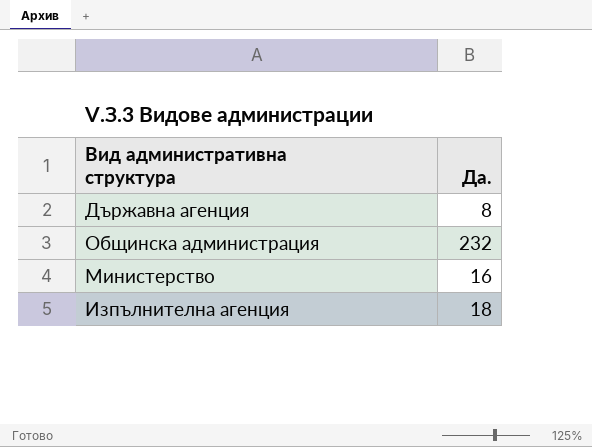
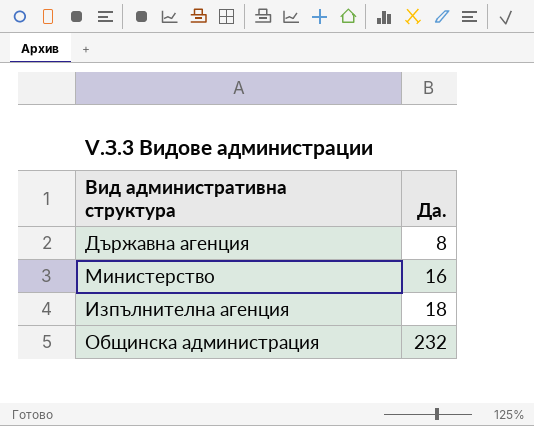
row order: none -> Да. ascending

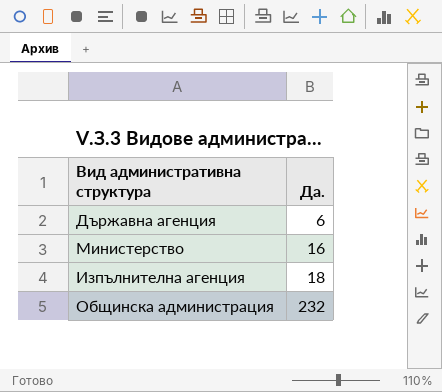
Държавна агенция | Да.: 8 -> 6

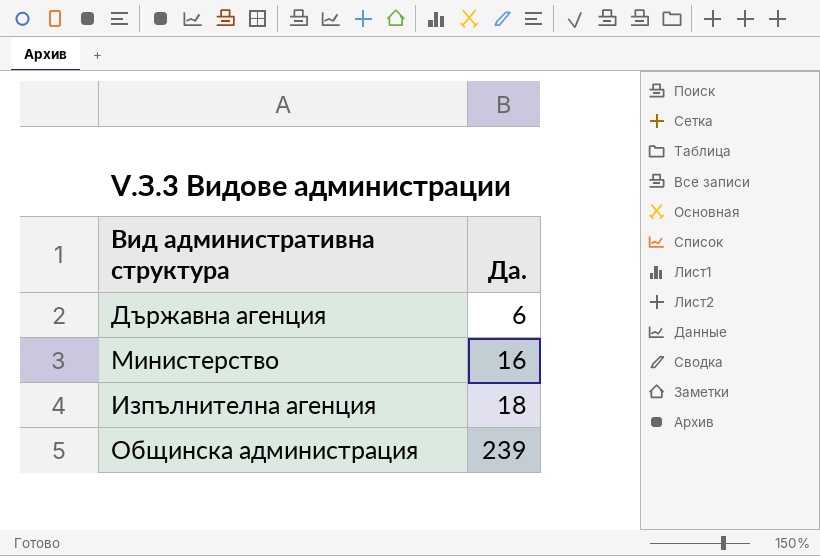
Общинска администрация | Да.: 232 -> 239

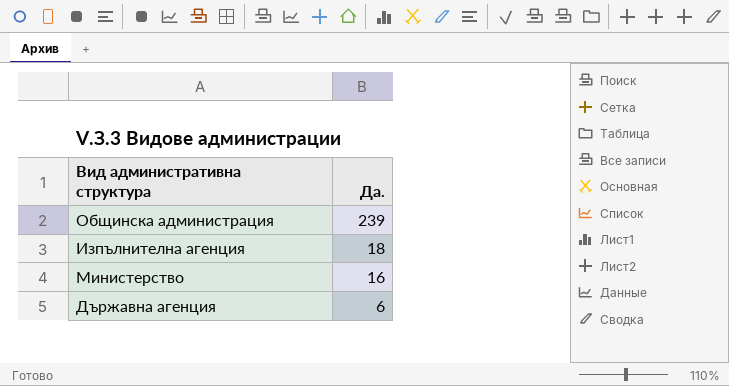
row order: Да. ascending -> Да. descending

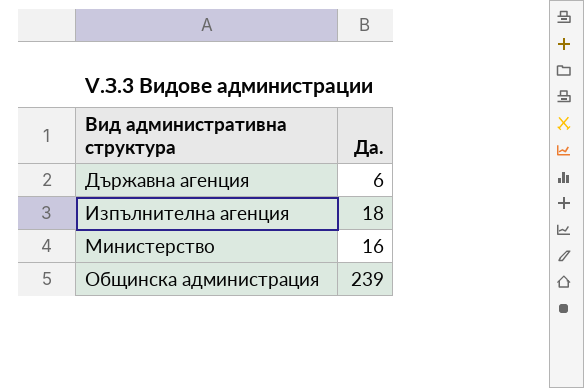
row order: Да. descending -> Вид административна структура ascending

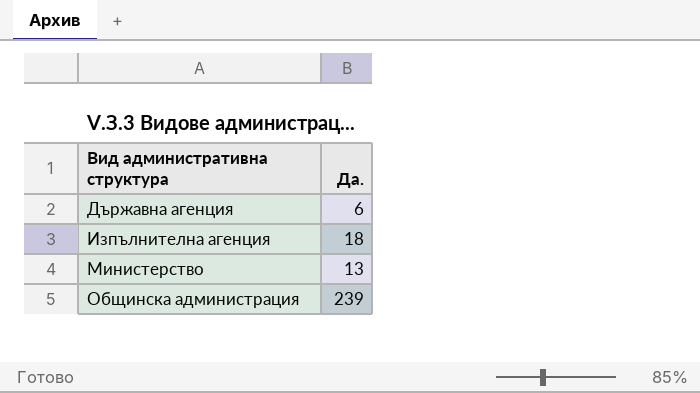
Министерство | Да.: 16 -> 13

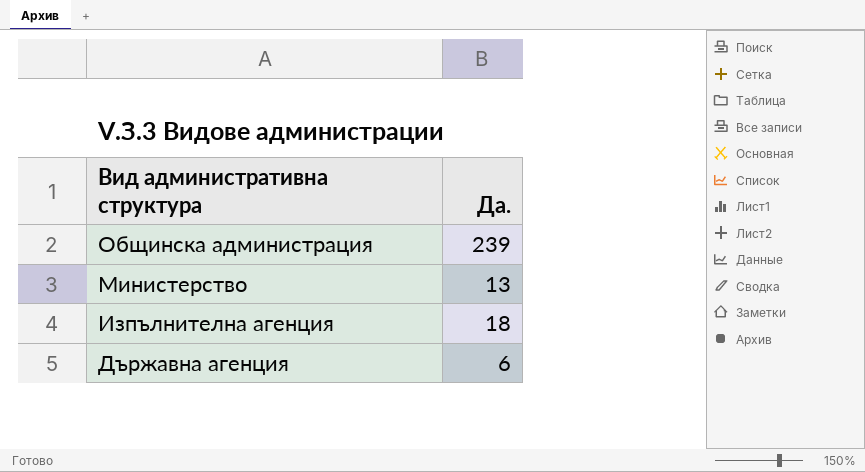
row order: Вид административна структура ascending -> Вид административна структура descending

